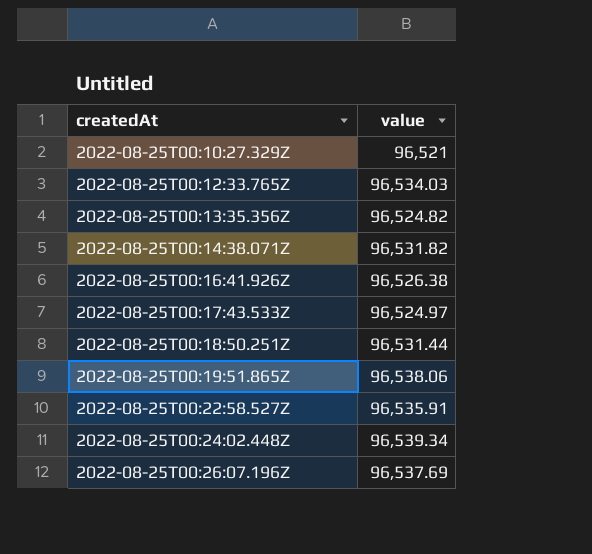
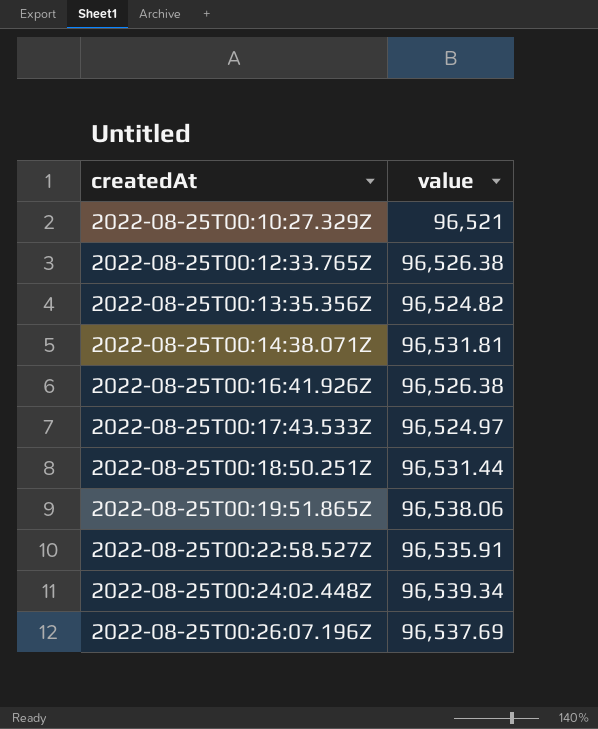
2022-08-25T00:12:33.765Z | value: 96,534.03 -> 96,526.38
2022-08-25T00:14:38.071Z | value: 96,531.82 -> 96,531.81

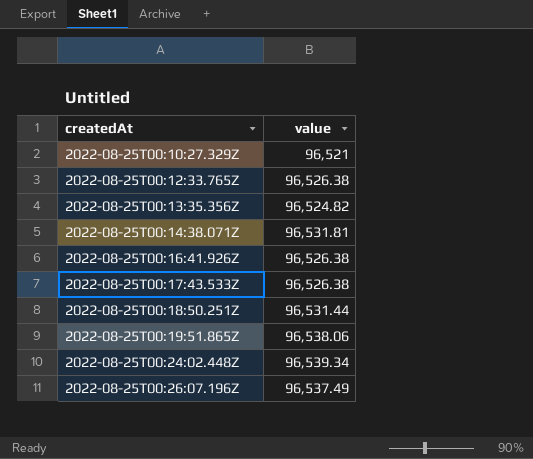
row 2022-08-25T00:22:58.527Z: 96,535.91 -> none
2022-08-25T00:17:43.533Z | value: 96,524.97 -> 96,526.38
2022-08-25T00:26:07.196Z | value: 96,537.69 -> 96,537.49

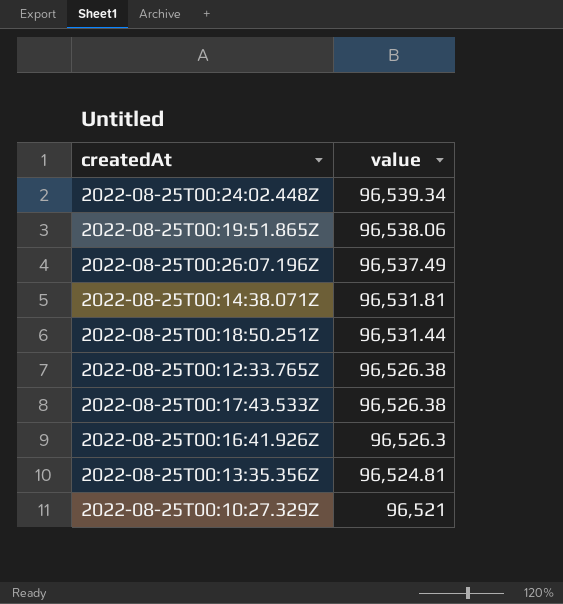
row order: createdAt ascending -> value descending
2022-08-25T00:16:41.926Z | value: 96,526.38 -> 96,526.3
2022-08-25T00:13:35.356Z | value: 96,524.82 -> 96,524.81

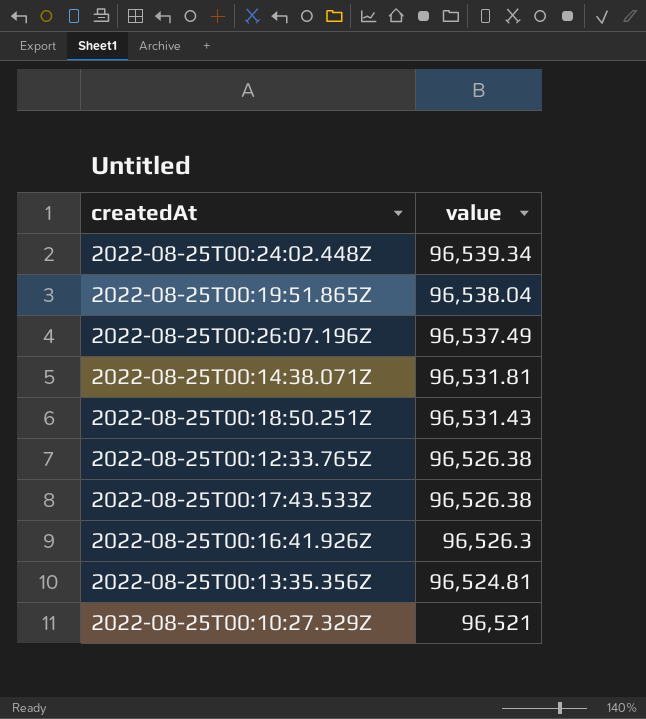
2022-08-25T00:19:51.865Z | value: 96,538.06 -> 96,538.04
2022-08-25T00:18:50.251Z | value: 96,531.44 -> 96,531.43

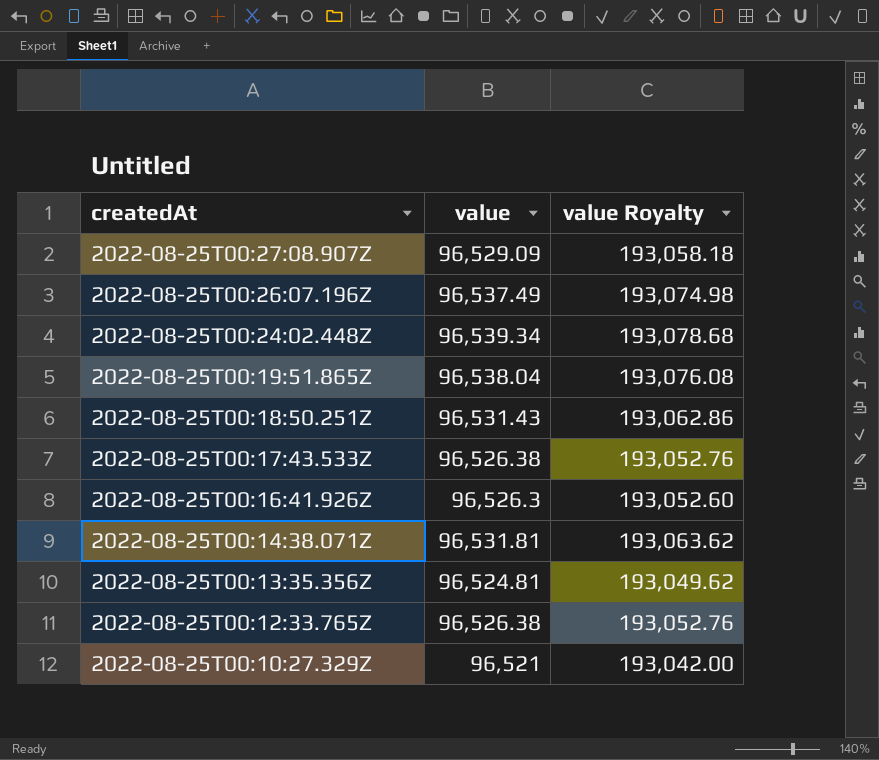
row order: value descending -> createdAt descending
column value Royalty | formula: none -> [value] * 2
row 2022-08-25T00:27:08.907Z: none -> 96,529.09 | 193,058.18

